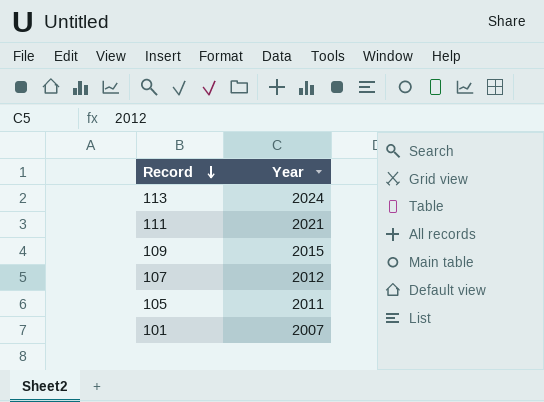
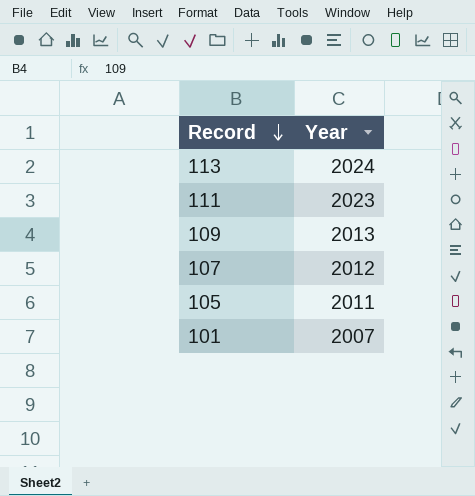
111 | Year: 2021 -> 2023
109 | Year: 2015 -> 2013

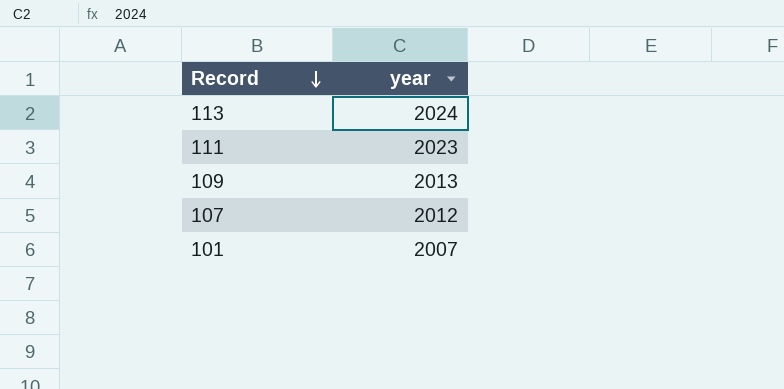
column name: Year -> year
row 105: 2011 -> none

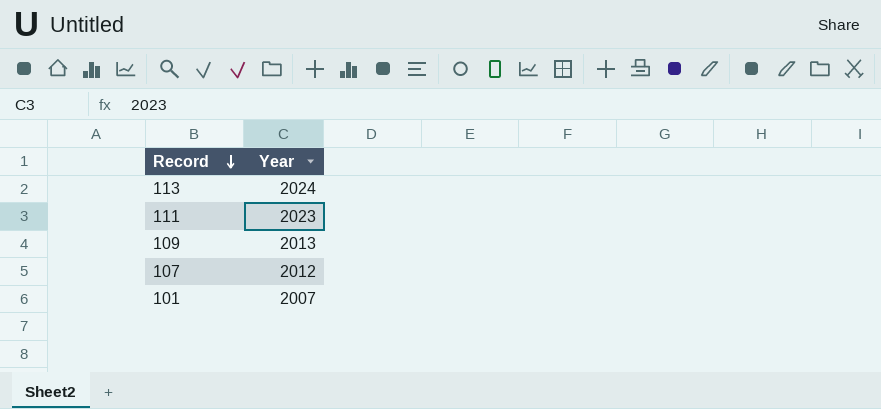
column name: year -> Year

